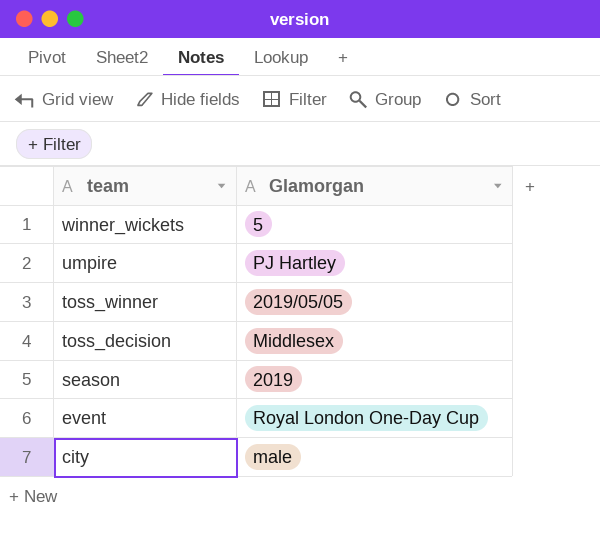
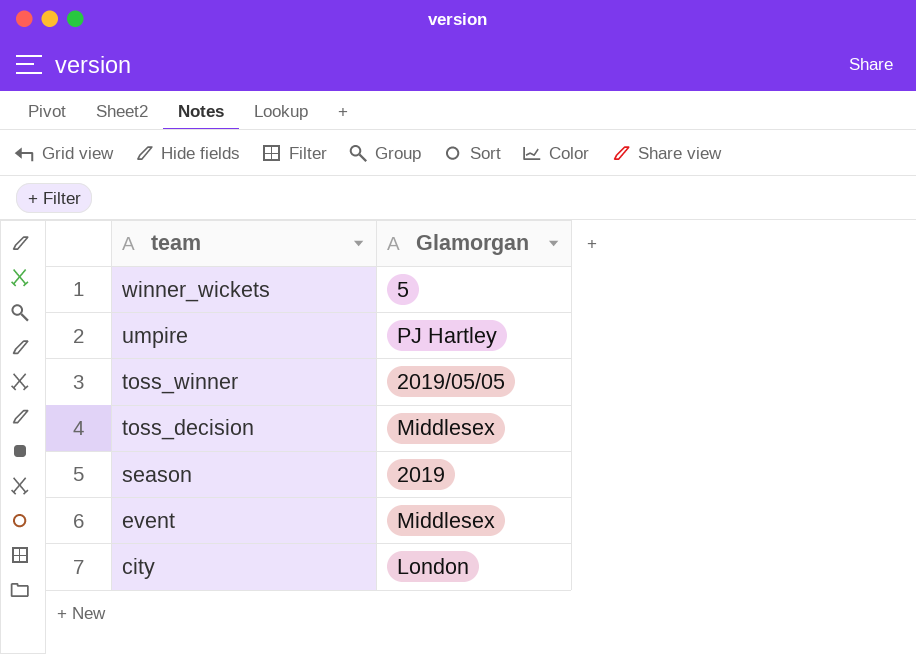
event | Glamorgan: Royal London One-Day Cup -> Middlesex
city | Glamorgan: male -> London

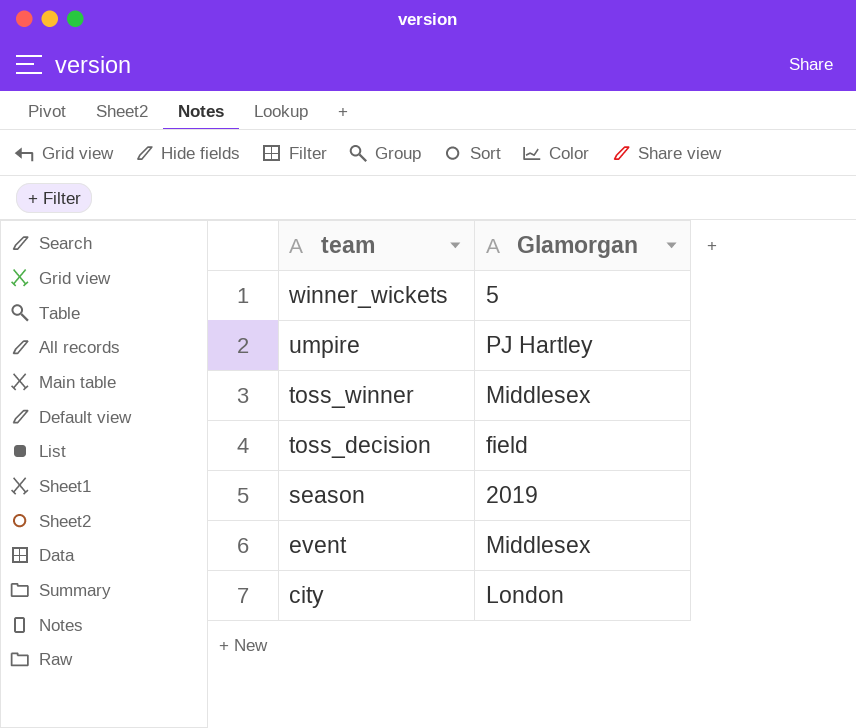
toss_winner | Glamorgan: 2019/05/05 -> Middlesex
toss_decision | Glamorgan: Middlesex -> field

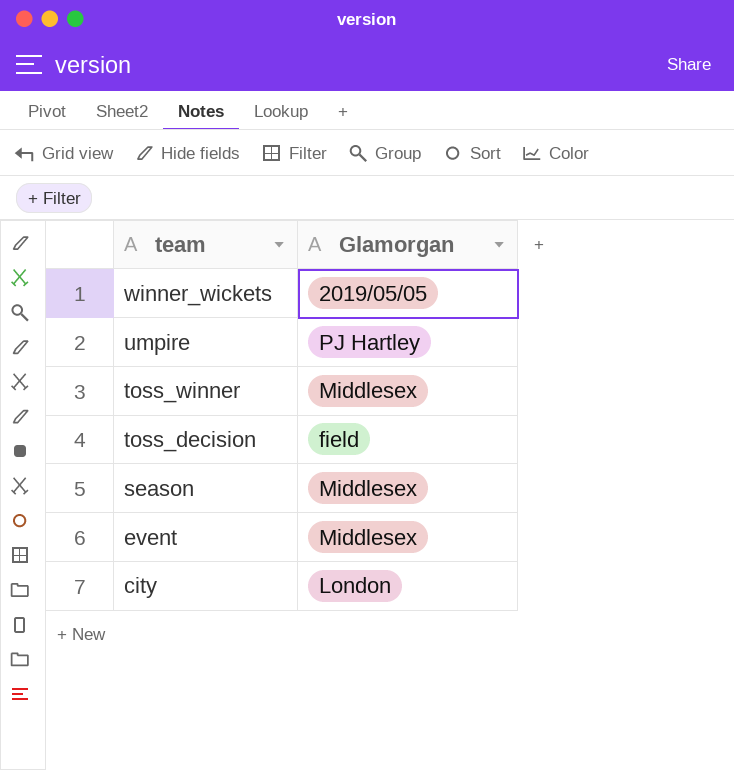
winner_wickets | Glamorgan: 5 -> 2019/05/05
season | Glamorgan: 2019 -> Middlesex

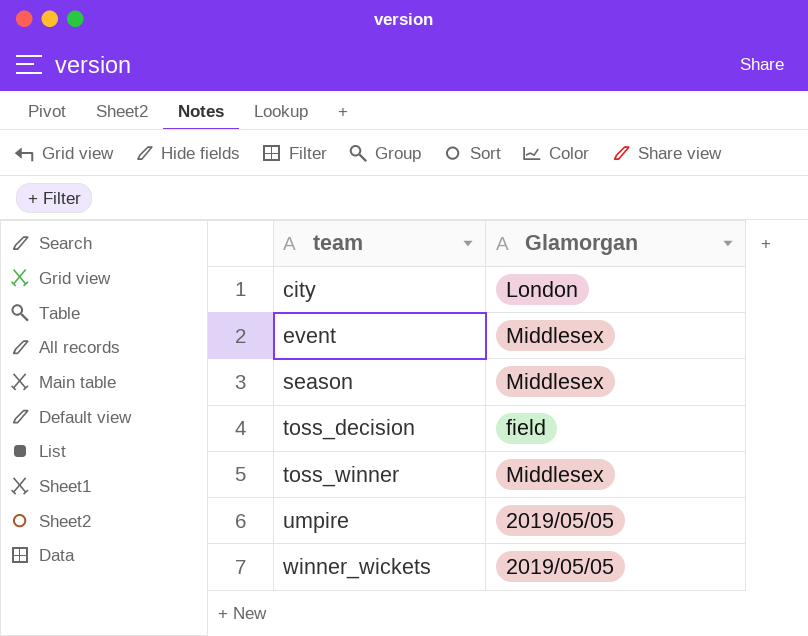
row order: team descending -> team ascending
umpire | Glamorgan: PJ Hartley -> 2019/05/05

